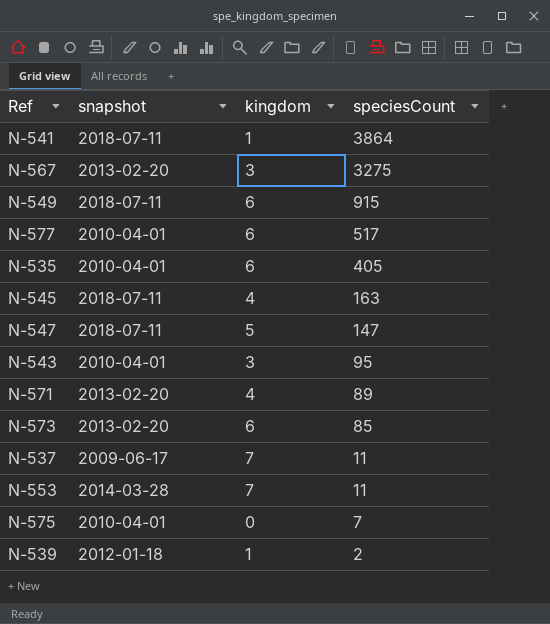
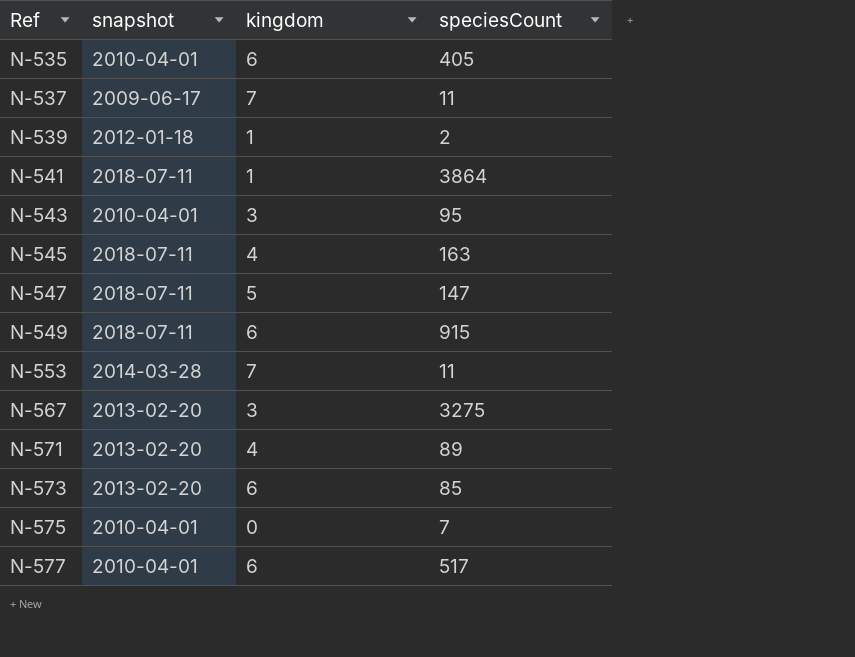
row order: speciesCount descending -> Ref ascending

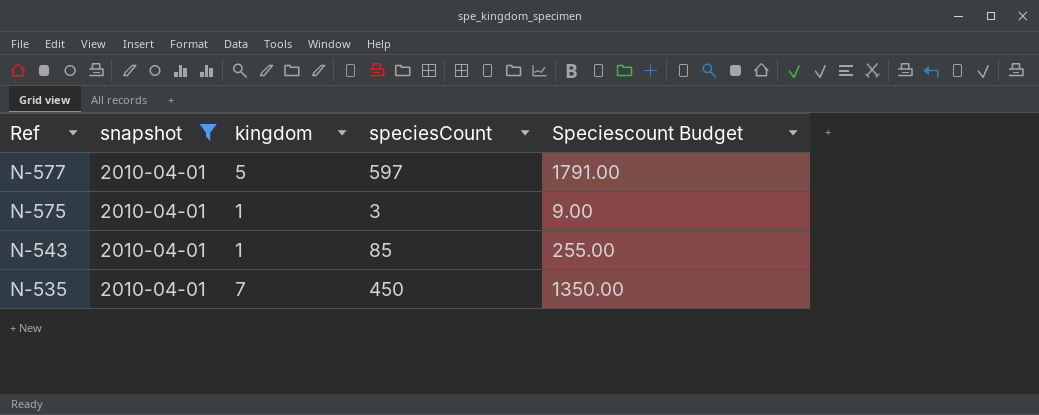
filter: none -> snapshot = 2010-04-01
row order: Ref ascending -> Ref descending
column Speciescount Budget | formula: none -> [speciesCount] * 3
N-577 | kingdom: 6 -> 5
N-577 | speciesCount: 517 -> 597
N-575 | kingdom: 0 -> 1
N-575 | speciesCount: 7 -> 3
N-543 | kingdom: 3 -> 1
N-543 | speciesCount: 95 -> 85
N-535 | kingdom: 6 -> 7
N-535 | speciesCount: 405 -> 450

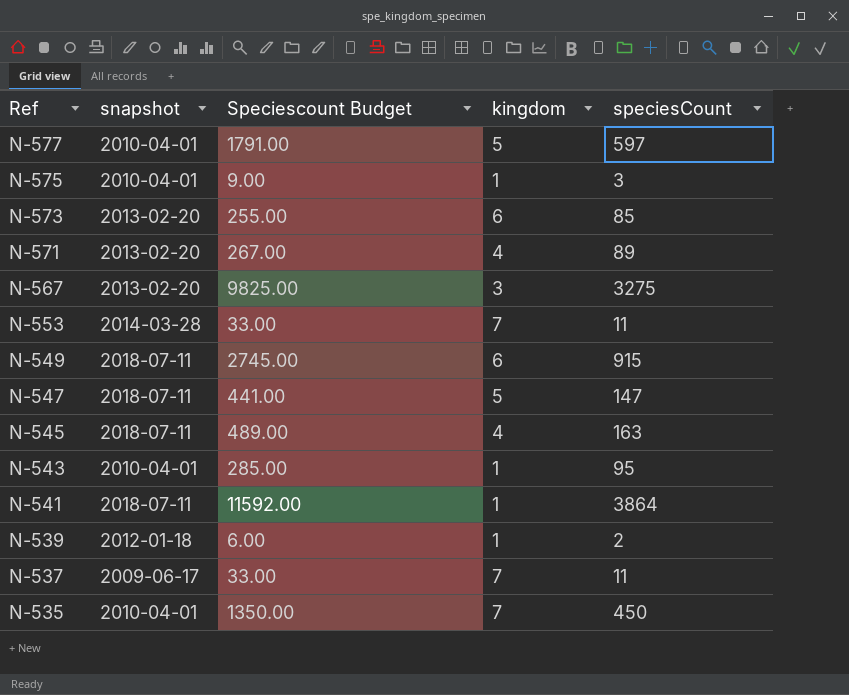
filter: snapshot = 2010-04-01 -> none
column Speciescount Budget | position: 5 -> 3
N-543 | Speciescount Budget: 255.00 -> 285.00
N-543 | speciesCount: 85 -> 95

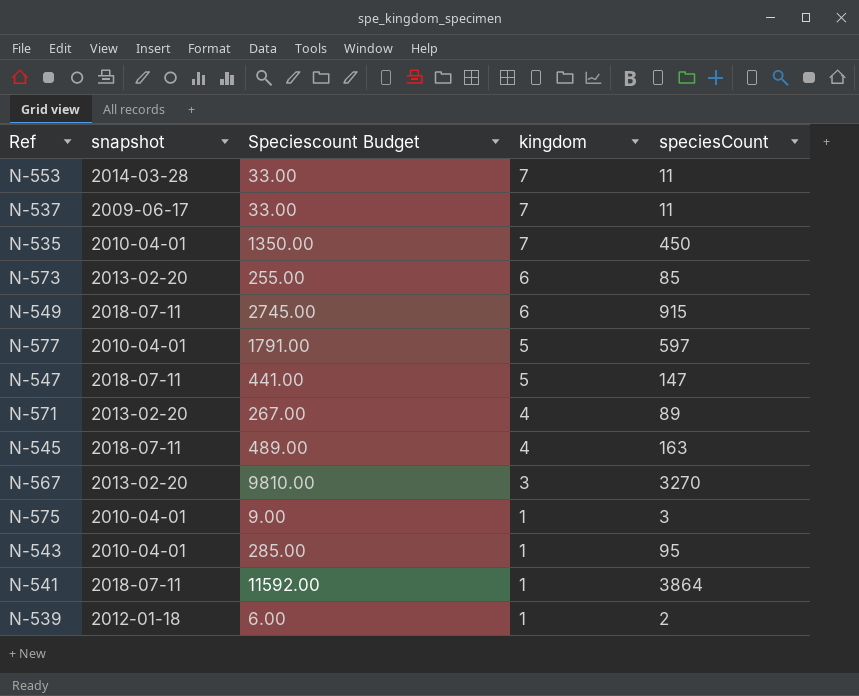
row order: Ref descending -> kingdom descending
N-567 | Speciescount Budget: 9825.00 -> 9810.00
N-567 | speciesCount: 3275 -> 3270

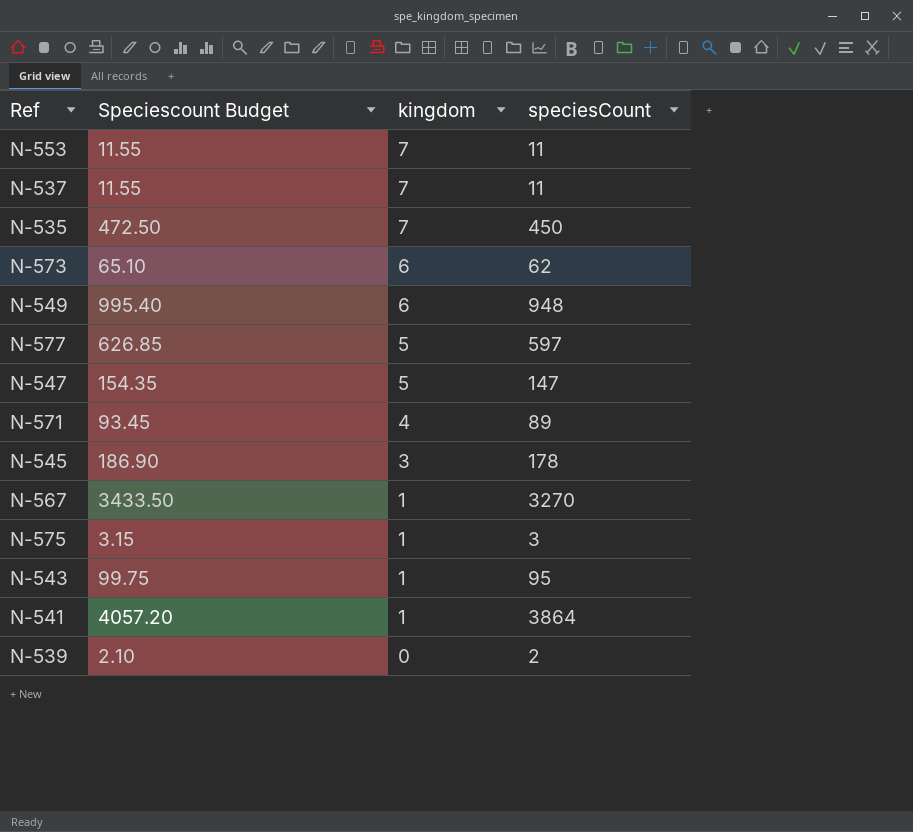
column snapshot | position: 2 -> none
column Speciescount Budget | formula: [speciesCount] * 3 -> [speciesCount] * 1.05
N-573 | speciesCount: 85 -> 62
N-549 | speciesCount: 915 -> 948
N-545 | kingdom: 4 -> 3
N-545 | speciesCount: 163 -> 178
N-567 | kingdom: 3 -> 1
N-539 | kingdom: 1 -> 0

